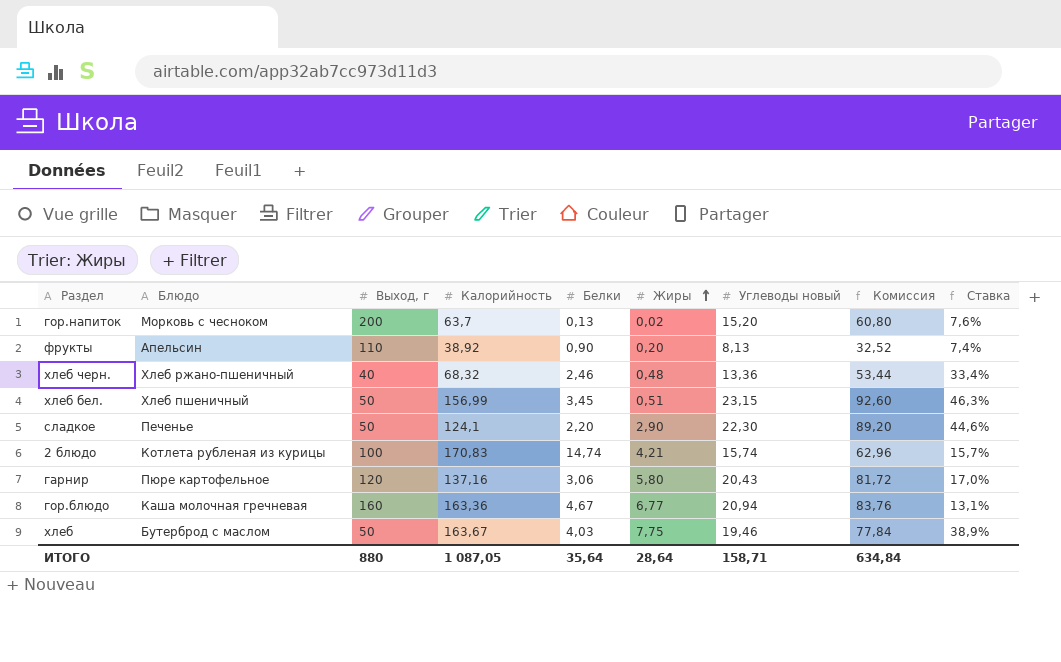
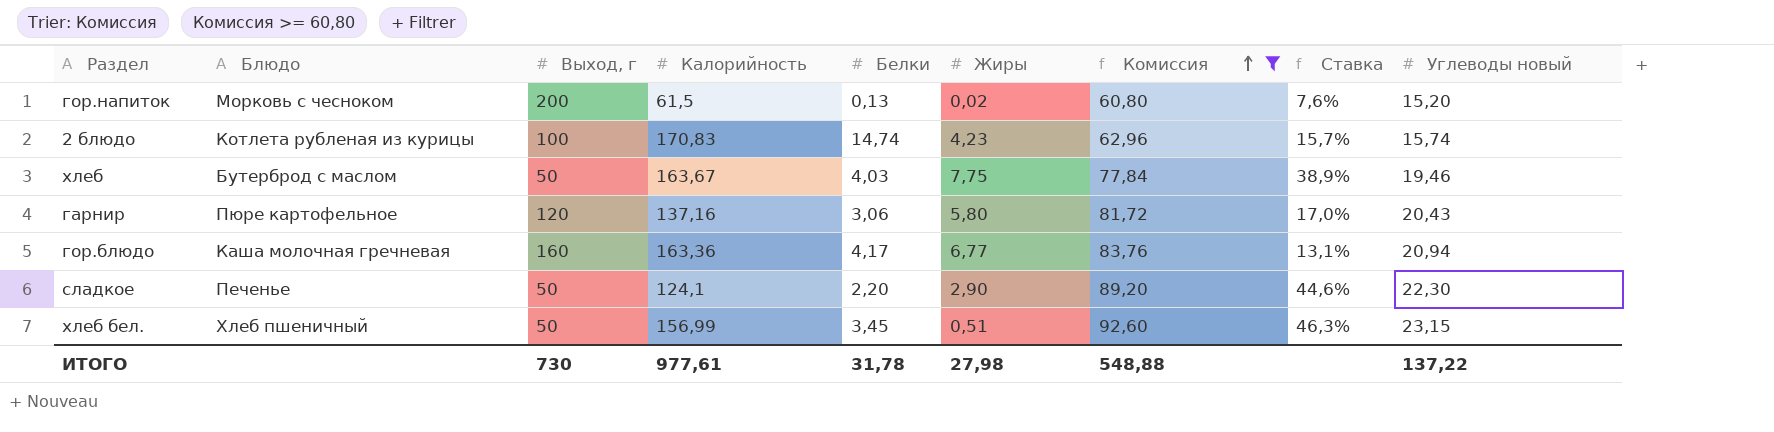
filter: none -> Комиссия >= 60,80
row order: Жиры ascending -> Комиссия ascending
column Углеводы новый | position: 7 -> 9
гор.напиток | Калорийность: 63,7 -> 61,5
2 блюдо | Жиры: 4,21 -> 4,23
гор.блюдо | Белки: 4,67 -> 4,17
ИТОГО | Выход, г: 880 -> 730
ИТОГО | Калорийность: 1 087,05 -> 977,61
ИТОГО | Белки: 35,64 -> 31,78
ИТОГО | Жиры: 28,64 -> 27,98
ИТОГО | Комиссия: 634,84 -> 548,88
ИТОГО | Углеводы новый: 158,71 -> 137,22

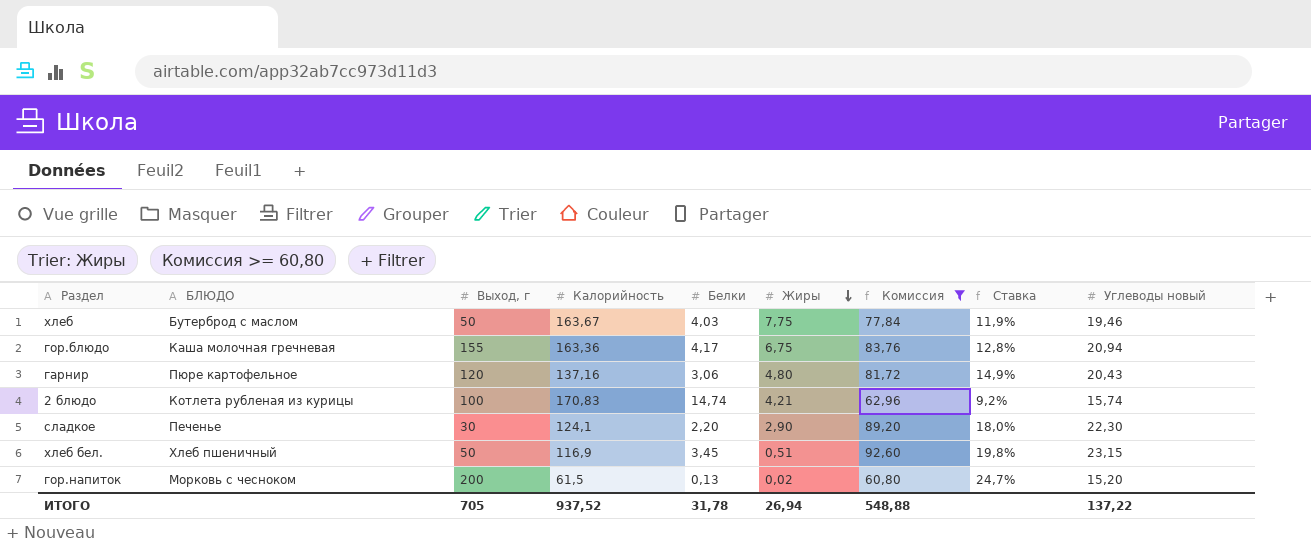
row order: Комиссия ascending -> Жиры descending
column name: Блюдо -> БЛЮДО
column Ставка | formula: [Углеводы новый] / [Выход, г] -> [Углеводы новый] / [Калорийность]
гор.блюдо | Выход, г: 160 -> 155
гор.блюдо | Жиры: 6,77 -> 6,75
гарнир | Жиры: 5,80 -> 4,80
2 блюдо | Жиры: 4,23 -> 4,21
сладкое | Выход, г: 50 -> 30
хлеб бел. | Калорийность: 156,99 -> 116,9
ИТОГО | Выход, г: 730 -> 705
ИТОГО | Калорийность: 977,61 -> 937,52
ИТОГО | Жиры: 27,98 -> 26,94

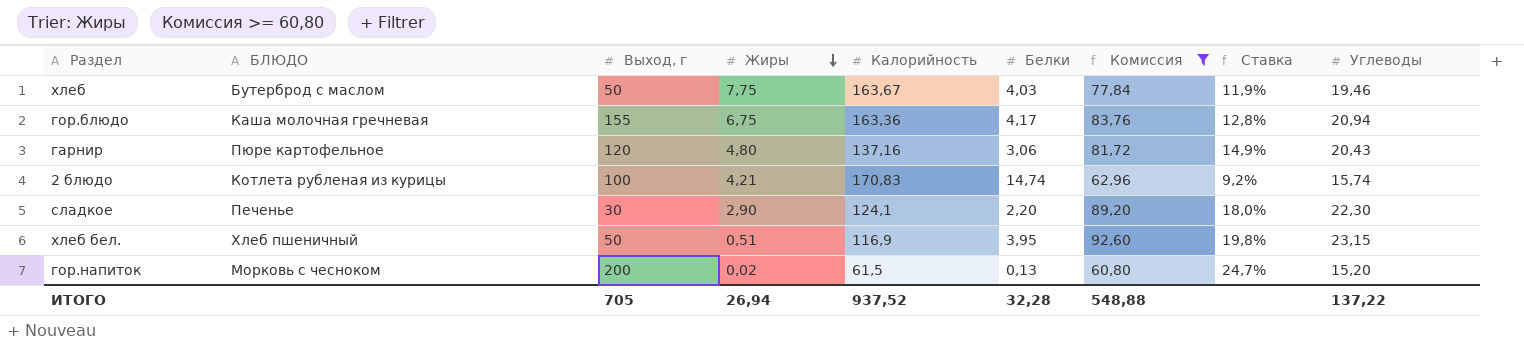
column Жиры | position: 6 -> 4
column name: Углеводы новый -> Углеводы
хлеб бел. | Белки: 3,45 -> 3,95
ИТОГО | Белки: 31,78 -> 32,28

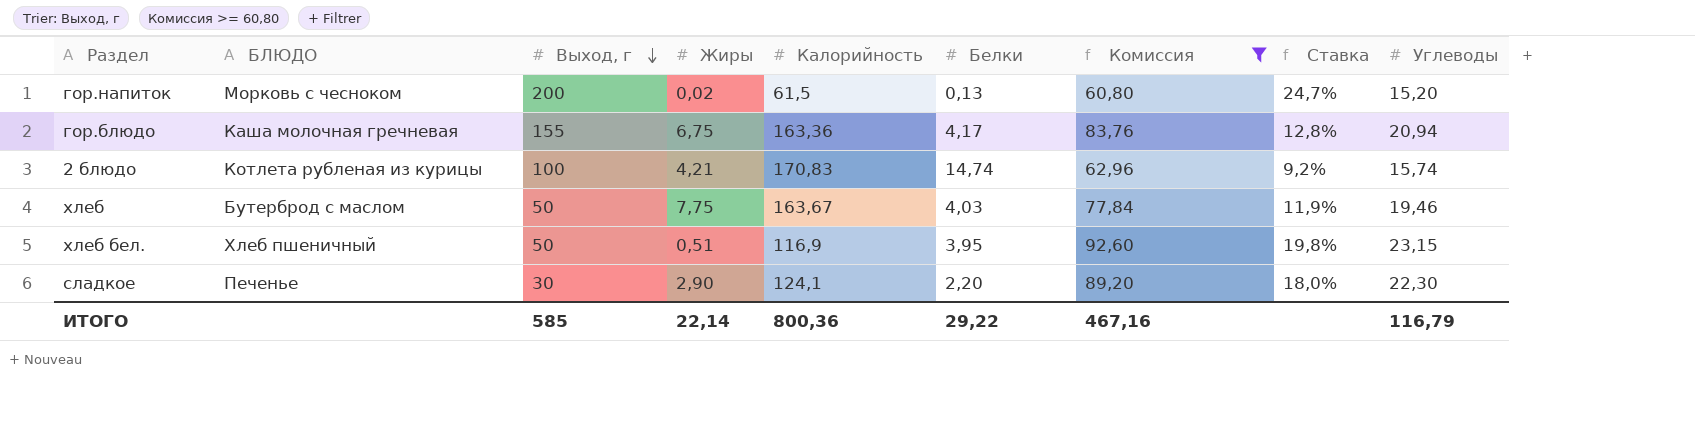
row order: Жиры descending -> Выход, г descending
row гарнир: Пюре картофельное | 120 | 4,80 | 137,16 | 3,06 | 81,72 | 14,9% | 20,43 -> none
ИТОГО | Выход, г: 705 -> 585
ИТОГО | Жиры: 26,94 -> 22,14
ИТОГО | Калорийность: 937,52 -> 800,36
ИТОГО | Белки: 32,28 -> 29,22
ИТОГО | Комиссия: 548,88 -> 467,16
ИТОГО | Углеводы: 137,22 -> 116,79

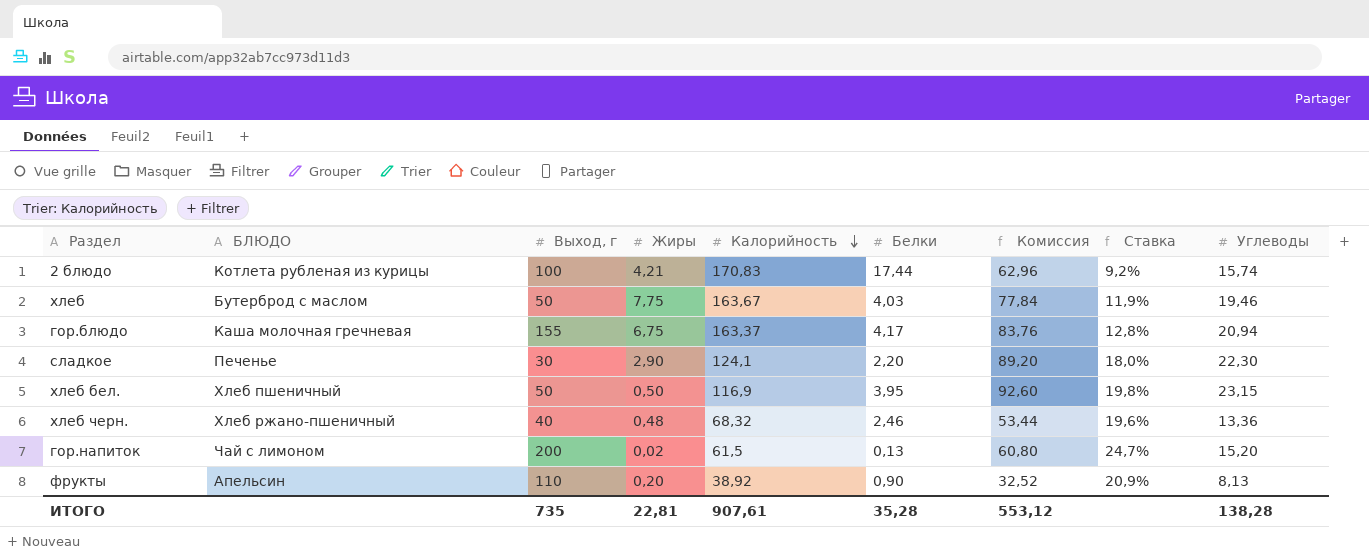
filter: Комиссия >= 60,80 -> none
row order: Выход, г descending -> Калорийность descending
2 блюдо | Белки: 14,74 -> 17,44
гор.блюдо | Калорийность: 163,36 -> 163,37
хлеб бел. | Жиры: 0,51 -> 0,50
гор.напиток | БЛЮДО: Морковь с чесноком -> Чай с лимоном
ИТОГО | Выход, г: 585 -> 735
ИТОГО | Жиры: 22,14 -> 22,81
ИТОГО | Калорийность: 800,36 -> 907,61
ИТОГО | Белки: 29,22 -> 35,28
ИТОГО | Комиссия: 467,16 -> 553,12
ИТОГО | Углеводы: 116,79 -> 138,28

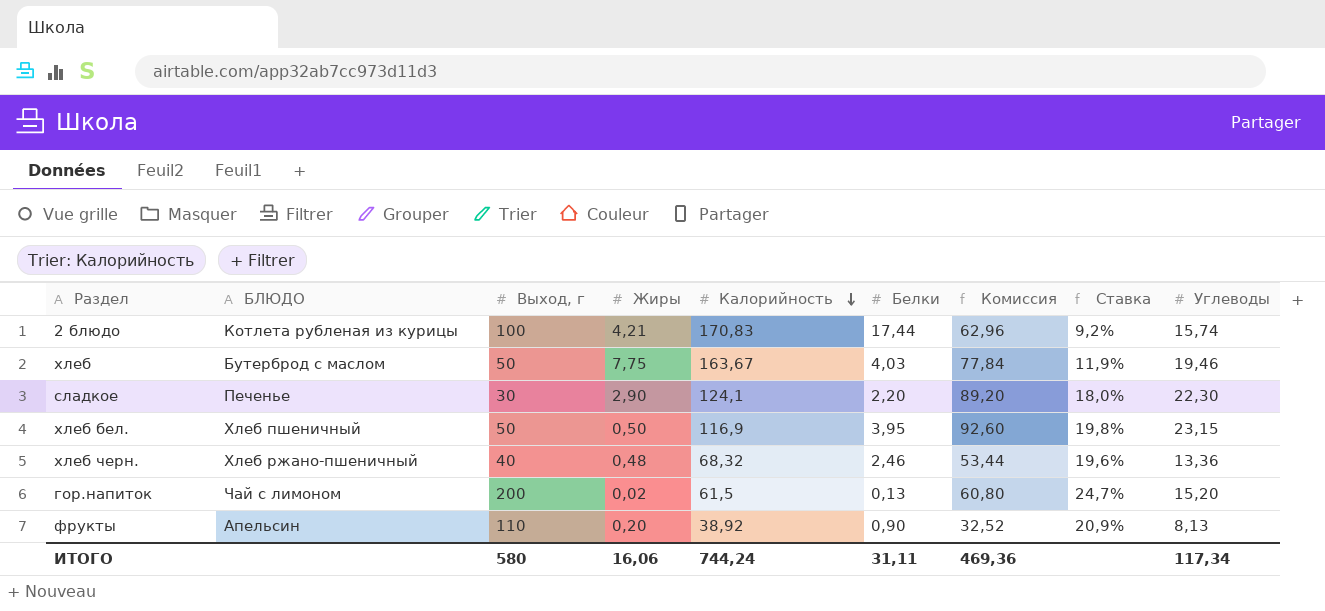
row гор.блюдо: Каша молочная гречневая | 155 | 6,75 | 163,37 | 4,17 | 83,76 | 12,8% | 20,94 -> none
ИТОГО | Выход, г: 735 -> 580
ИТОГО | Жиры: 22,81 -> 16,06
ИТОГО | Калорийность: 907,61 -> 744,24
ИТОГО | Белки: 35,28 -> 31,11
ИТОГО | Комиссия: 553,12 -> 469,36
ИТОГО | Углеводы: 138,28 -> 117,34

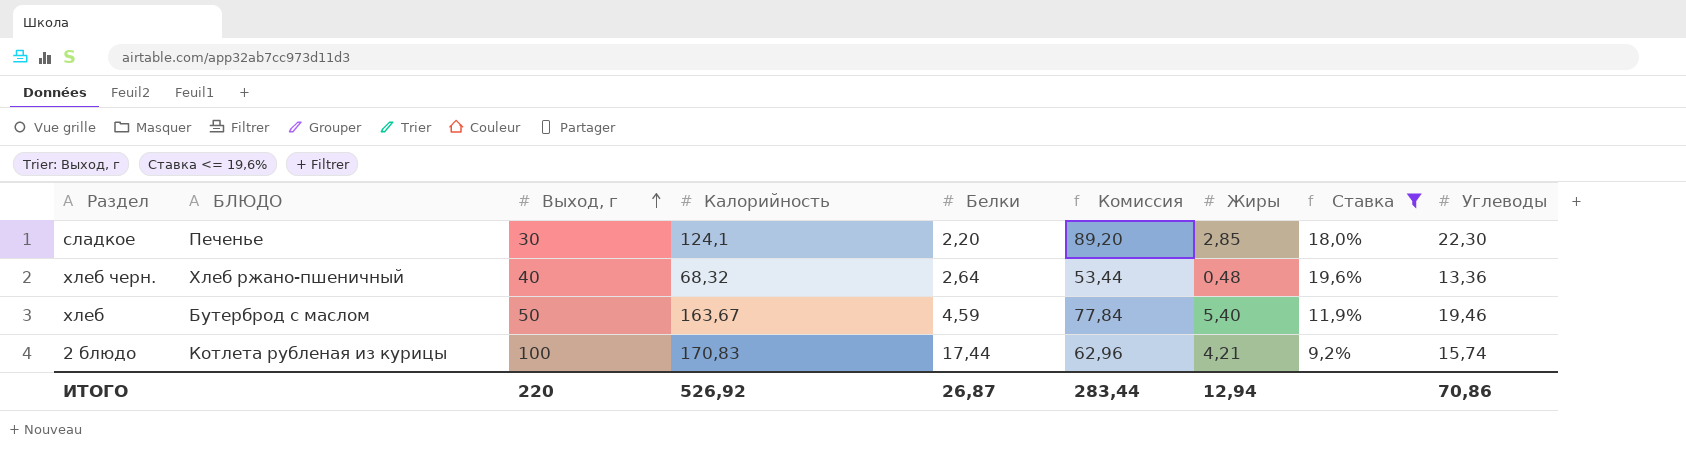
filter: none -> Ставка <= 19,6%
row order: Калорийность descending -> Выход, г ascending
column Жиры | position: 4 -> 7
сладкое | Жиры: 2,90 -> 2,85
хлеб черн. | Белки: 2,46 -> 2,64
хлеб | Белки: 4,03 -> 4,59
хлеб | Жиры: 7,75 -> 5,40
ИТОГО | Выход, г: 580 -> 220
ИТОГО | Калорийность: 744,24 -> 526,92
ИТОГО | Белки: 31,11 -> 26,87
ИТОГО | Комиссия: 469,36 -> 283,44
ИТОГО | Жиры: 16,06 -> 12,94
ИТОГО | Углеводы: 117,34 -> 70,86

